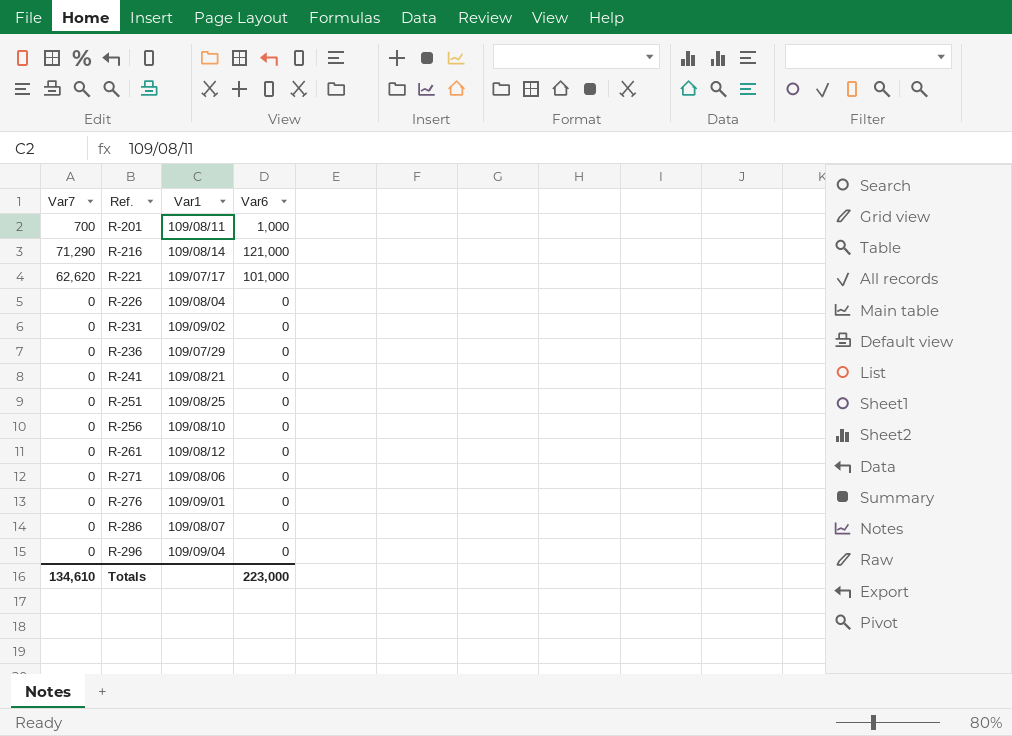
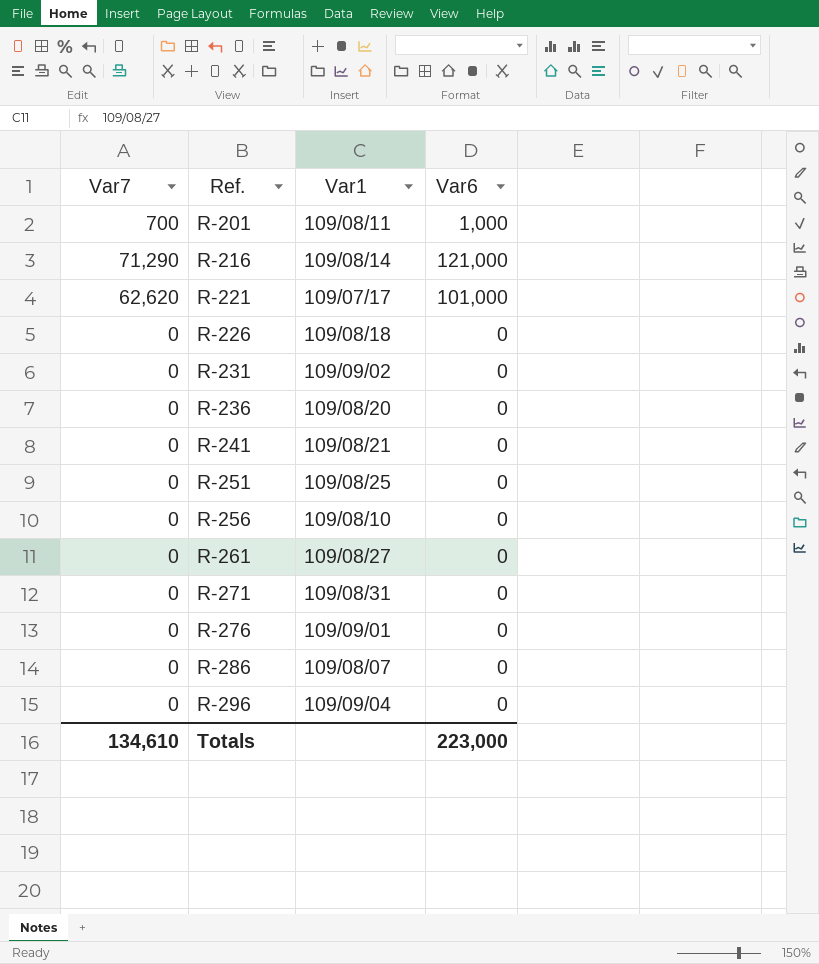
R-226 | Var1: 109/08/04 -> 109/08/18
R-236 | Var1: 109/07/29 -> 109/08/20
R-261 | Var1: 109/08/12 -> 109/08/27
R-271 | Var1: 109/08/06 -> 109/08/31

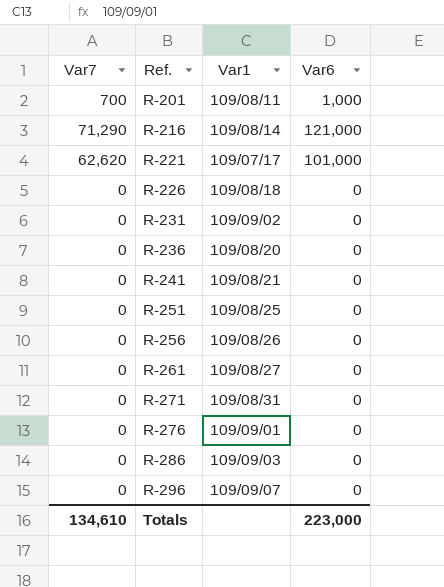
R-256 | Var1: 109/08/10 -> 109/08/26
R-286 | Var1: 109/08/07 -> 109/09/03
R-296 | Var1: 109/09/04 -> 109/09/07

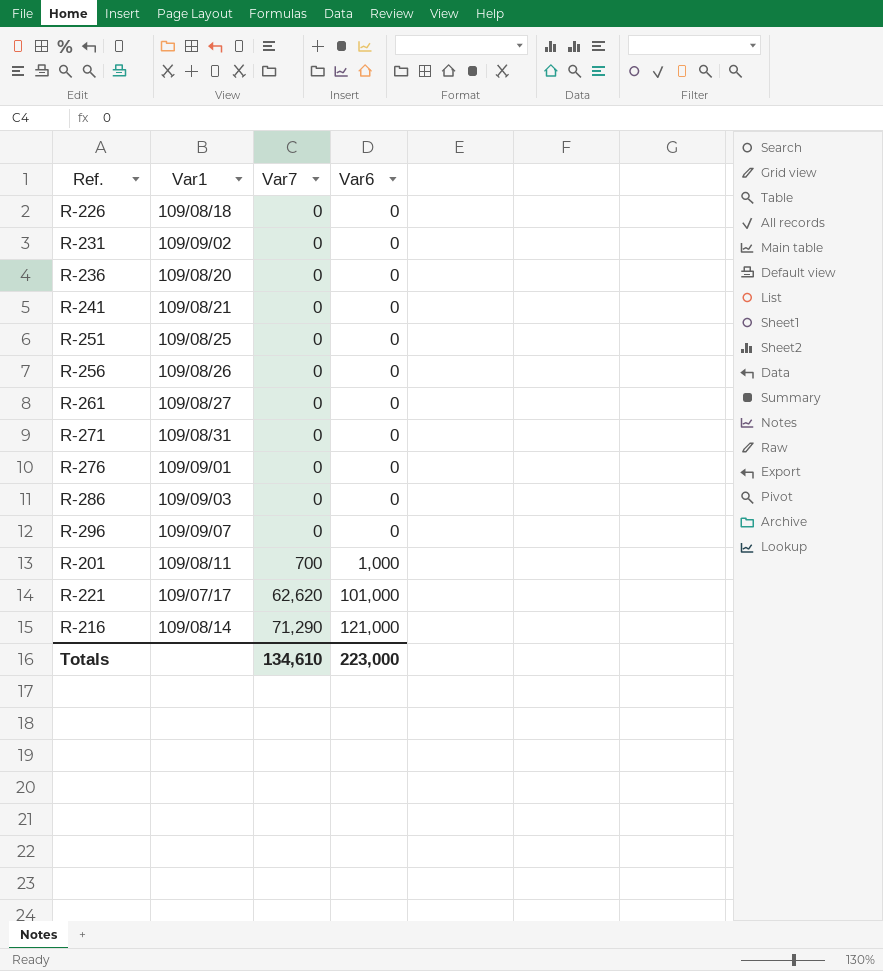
row order: Ref. ascending -> Var7 ascending
column Var7 | position: 1 -> 3

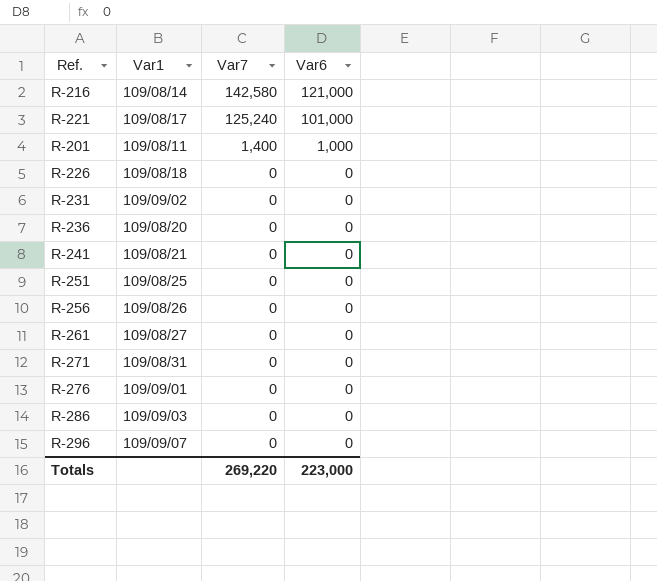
row order: Var7 ascending -> Var7 descending
R-216 | Var7: 71,290 -> 142,580
R-221 | Var1: 109/07/17 -> 109/08/17
R-221 | Var7: 62,620 -> 125,240
R-201 | Var7: 700 -> 1,400
Totals | Var7: 134,610 -> 269,220

